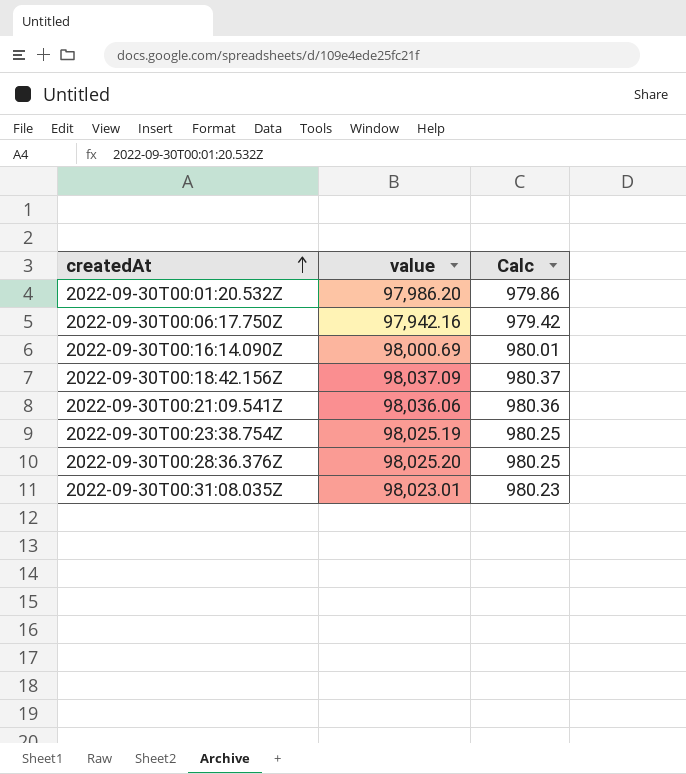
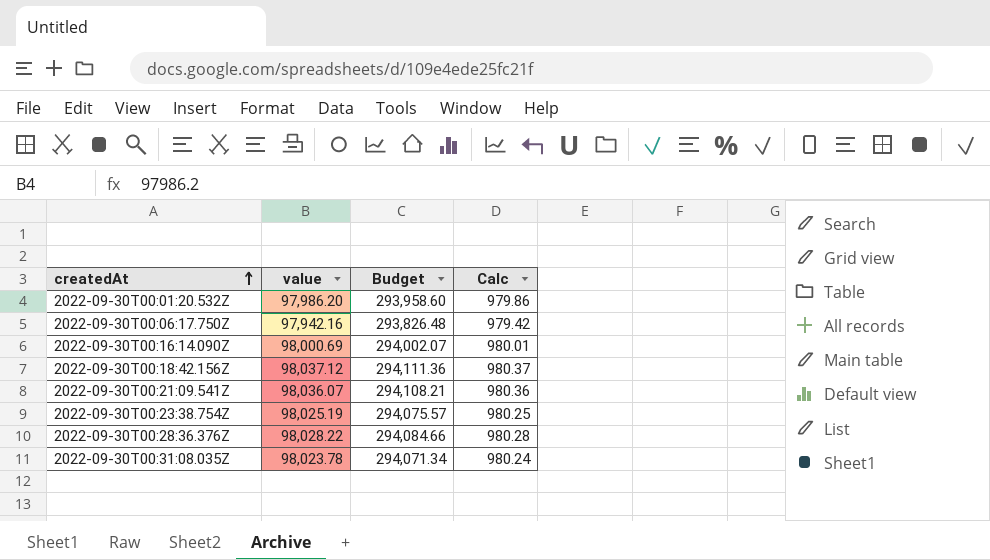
column Budget | formula: none -> [value] * 3
2022-09-30T00:18:42.156Z | value: 98,037.09 -> 98,037.12
2022-09-30T00:21:09.541Z | value: 98,036.06 -> 98,036.07
2022-09-30T00:28:36.376Z | value: 98,025.20 -> 98,028.22
2022-09-30T00:28:36.376Z | Calc: 980.25 -> 980.28
2022-09-30T00:31:08.035Z | value: 98,023.01 -> 98,023.78
2022-09-30T00:31:08.035Z | Calc: 980.23 -> 980.24

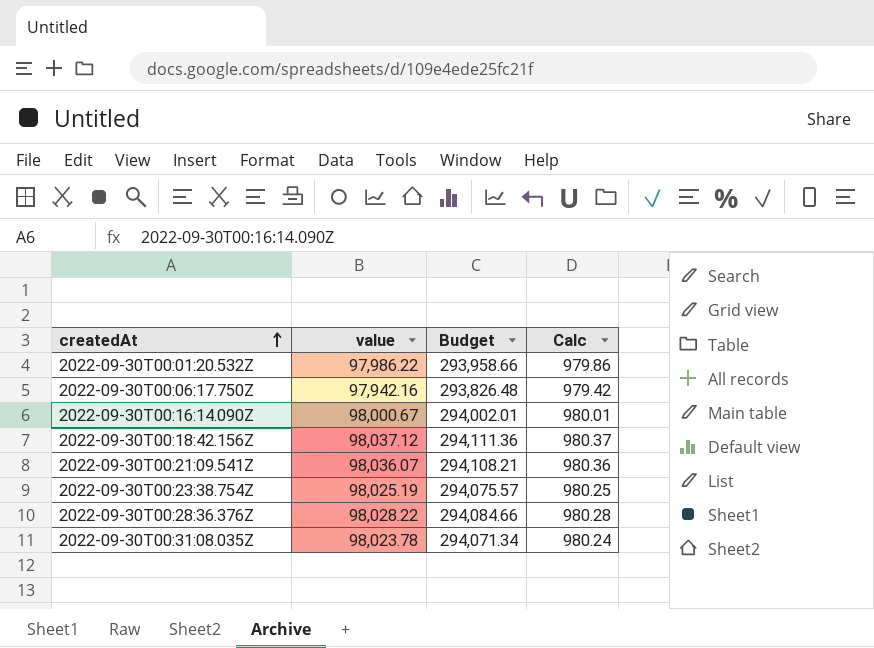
2022-09-30T00:01:20.532Z | value: 97,986.20 -> 97,986.22
2022-09-30T00:01:20.532Z | Budget: 293,958.60 -> 293,958.66
2022-09-30T00:16:14.090Z | value: 98,000.69 -> 98,000.67
2022-09-30T00:16:14.090Z | Budget: 294,002.07 -> 294,002.01

